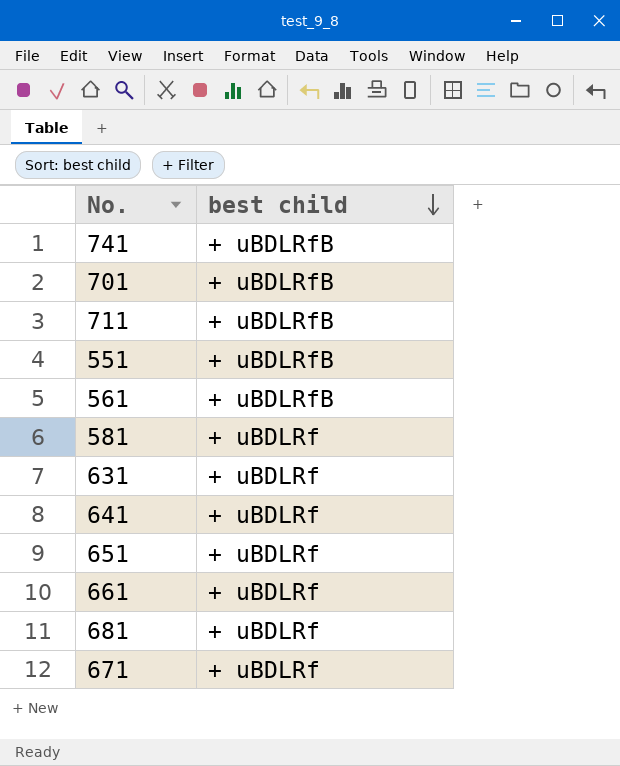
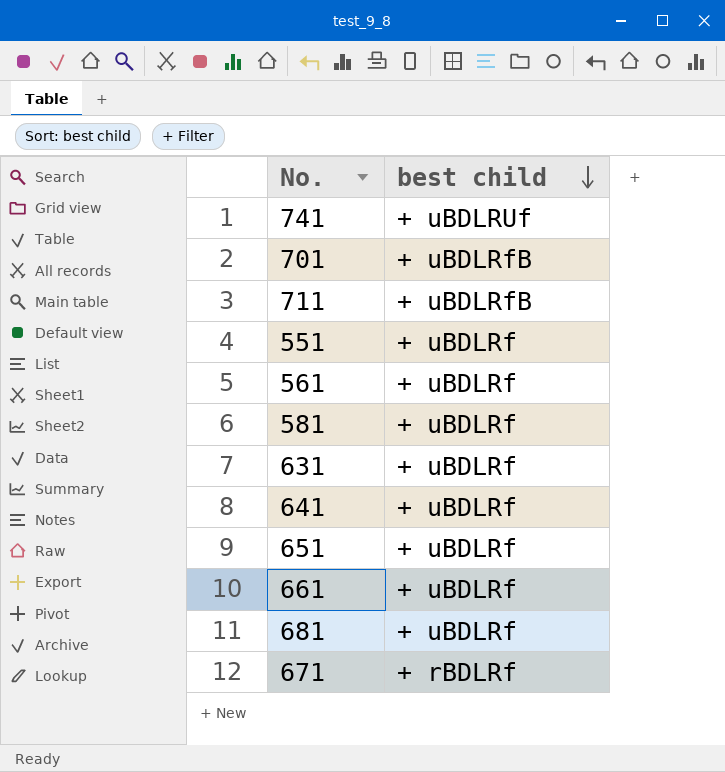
741 | best child: + uBDLRfB -> + uBDLRUf
551 | best child: + uBDLRfB -> + uBDLRf
561 | best child: + uBDLRfB -> + uBDLRf
671 | best child: + uBDLRf -> + rBDLRf

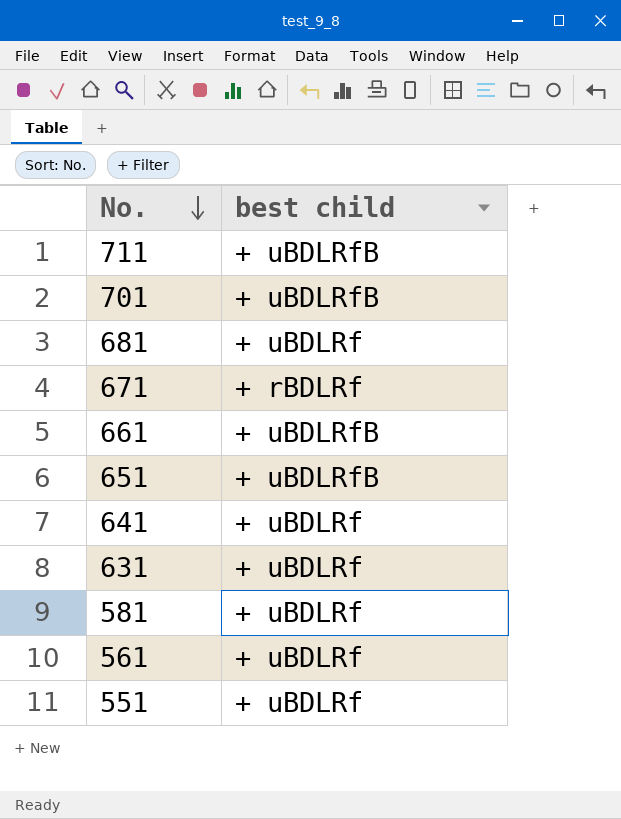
row order: best child descending -> No. descending
row 741: + uBDLRUf -> none
661 | best child: + uBDLRf -> + uBDLRfB
651 | best child: + uBDLRf -> + uBDLRfB

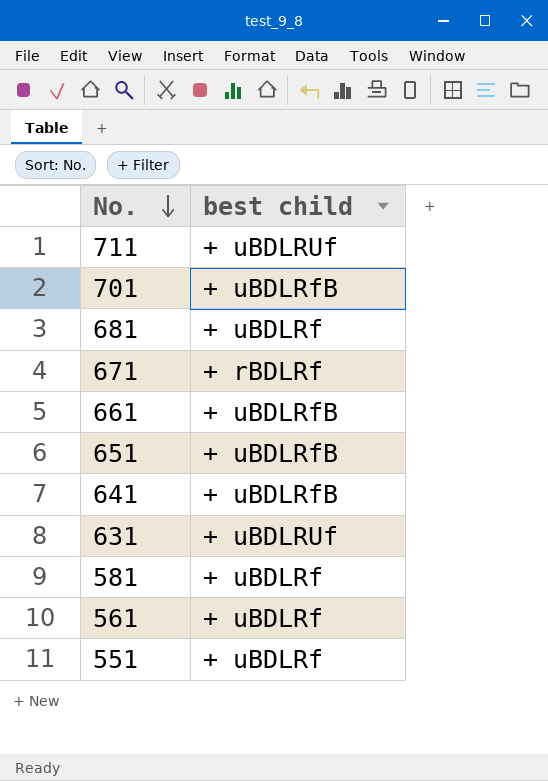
711 | best child: + uBDLRfB -> + uBDLRUf
641 | best child: + uBDLRf -> + uBDLRfB
631 | best child: + uBDLRf -> + uBDLRUf

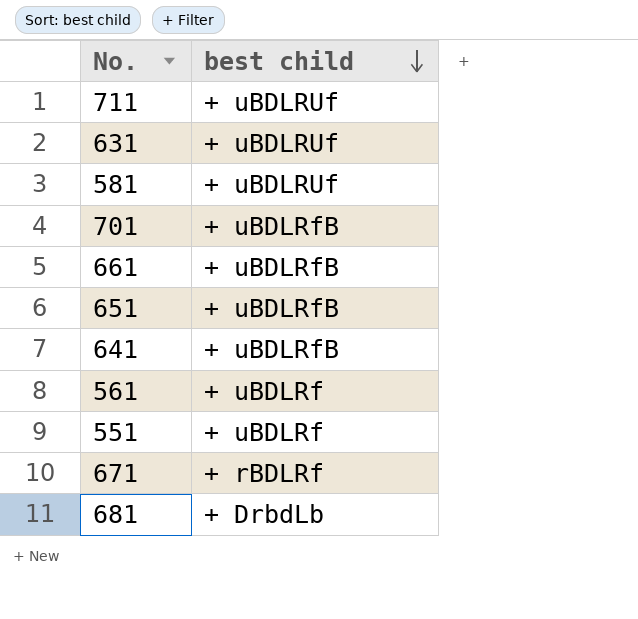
row order: No. descending -> best child descending
581 | best child: + uBDLRf -> + uBDLRUf
681 | best child: + uBDLRf -> + DrbdLb

